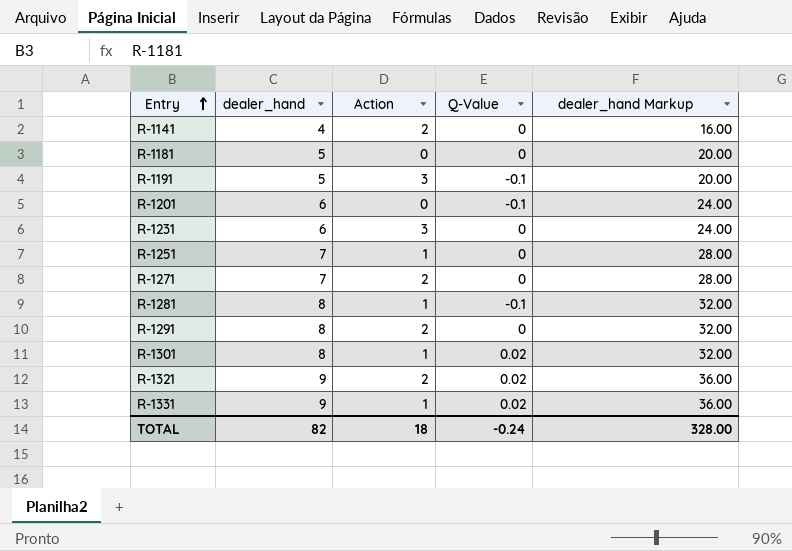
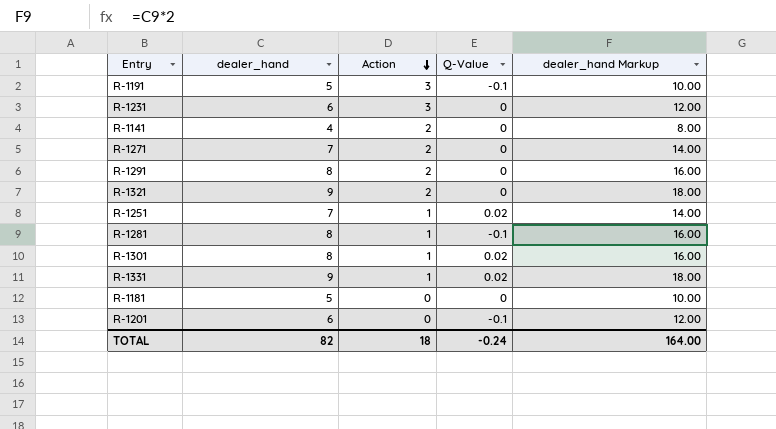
row order: Entry ascending -> Action descending
column dealer_hand Markup | formula: [dealer_hand] * 4 -> [dealer_hand] * 2
R-1321 | Q-Value: 0.02 -> 0
R-1251 | Q-Value: 0 -> 0.02
TOTAL | dealer_hand Markup: 328.00 -> 164.00

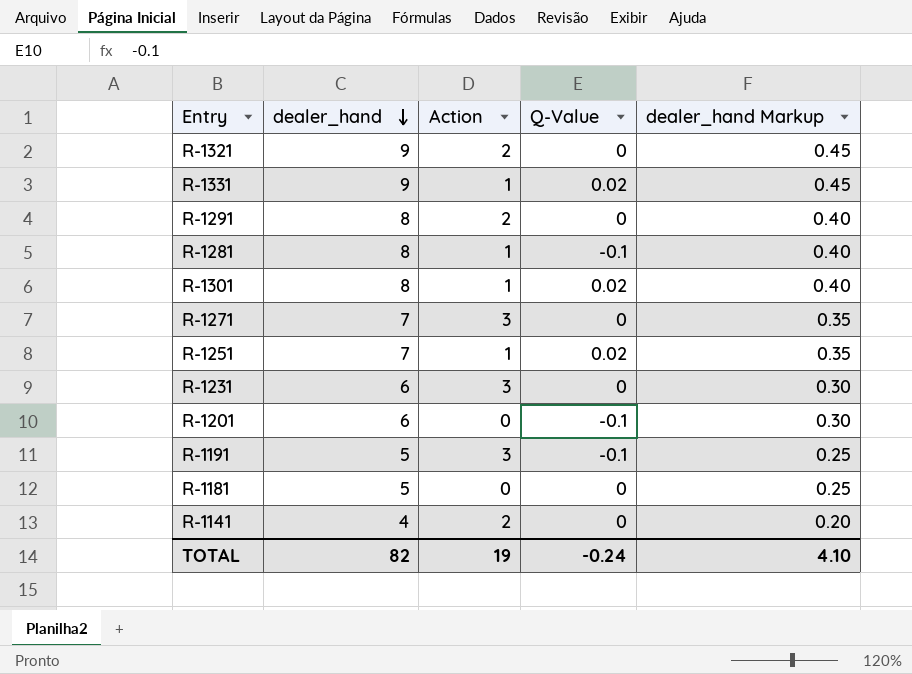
row order: Action descending -> dealer_hand descending
column dealer_hand Markup | formula: [dealer_hand] * 2 -> [dealer_hand] * 0.05
R-1271 | Action: 2 -> 3
TOTAL | Action: 18 -> 19
TOTAL | dealer_hand Markup: 164.00 -> 4.10

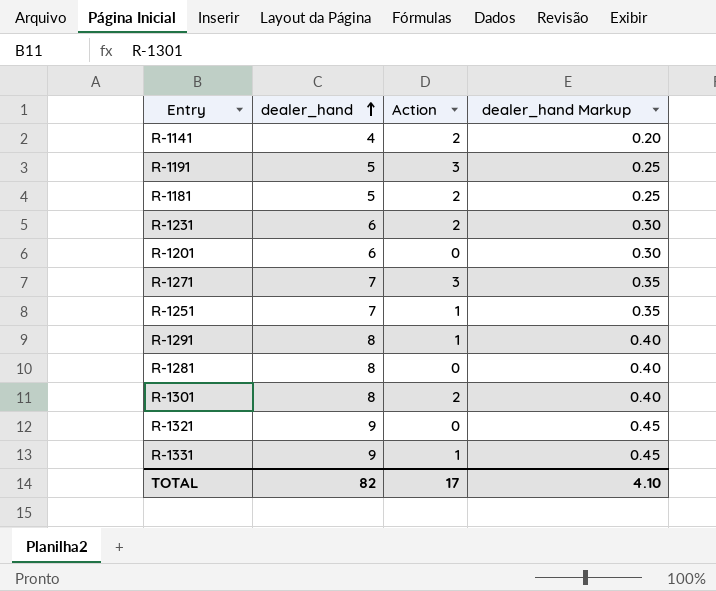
row order: dealer_hand descending -> dealer_hand ascending
column Q-Value | position: 4 -> none
R-1181 | Action: 0 -> 2
R-1231 | Action: 3 -> 2
R-1291 | Action: 2 -> 1
R-1281 | Action: 1 -> 0
R-1301 | Action: 1 -> 2
R-1321 | Action: 2 -> 0
TOTAL | Action: 19 -> 17

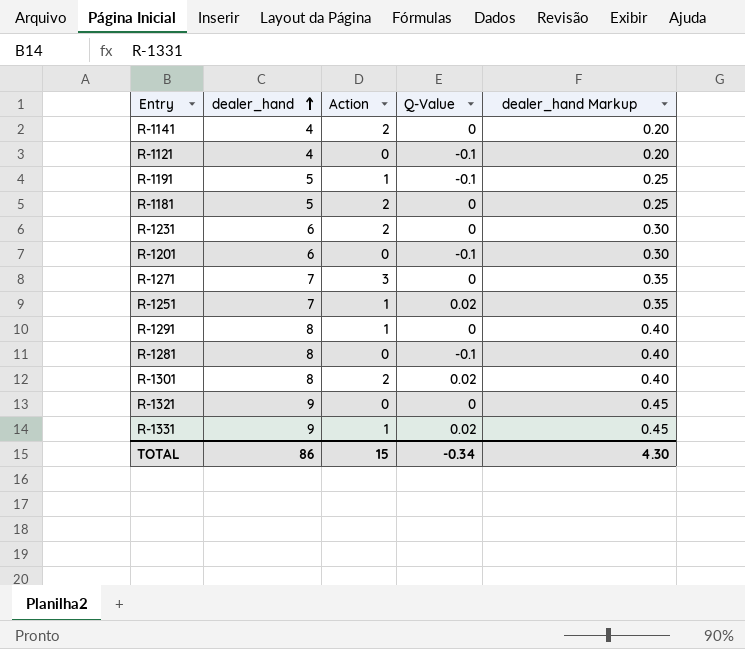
column Q-Value | position: none -> 4
row R-1121: none -> 4 | 0 | -0.1 | 0.20
R-1191 | Action: 3 -> 1
TOTAL | dealer_hand: 82 -> 86
TOTAL | Action: 17 -> 15
TOTAL | dealer_hand Markup: 4.10 -> 4.30

